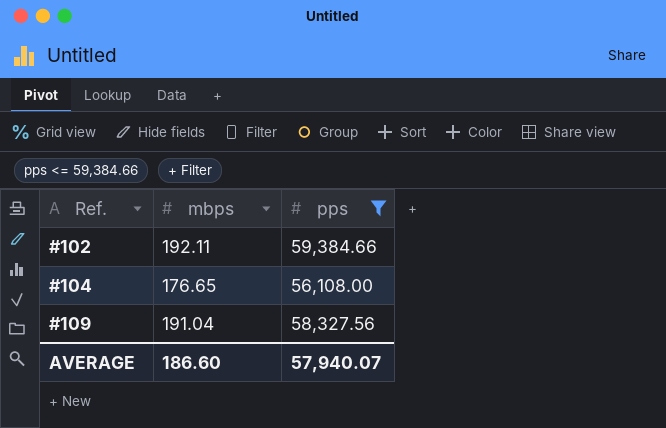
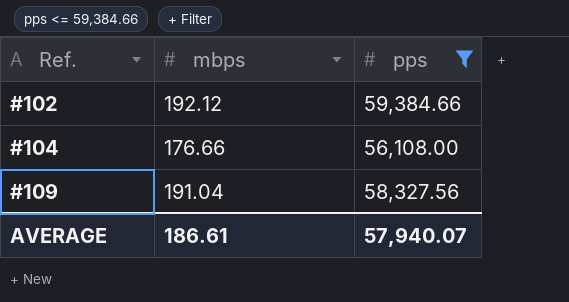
#102 | mbps: 192.11 -> 192.12
#104 | mbps: 176.65 -> 176.66
AVERAGE | mbps: 186.60 -> 186.61

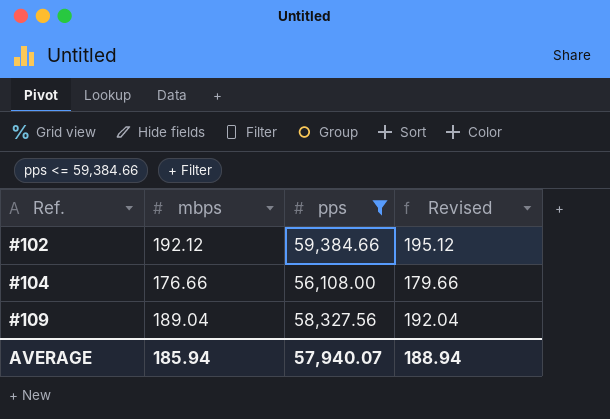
column Revised | formula: none -> [mbps] + 3
#109 | mbps: 191.04 -> 189.04
AVERAGE | mbps: 186.61 -> 185.94

